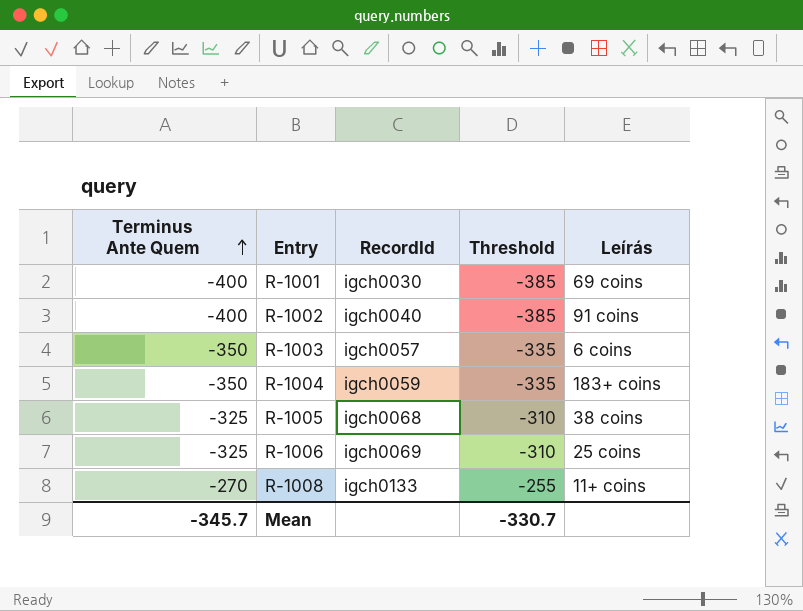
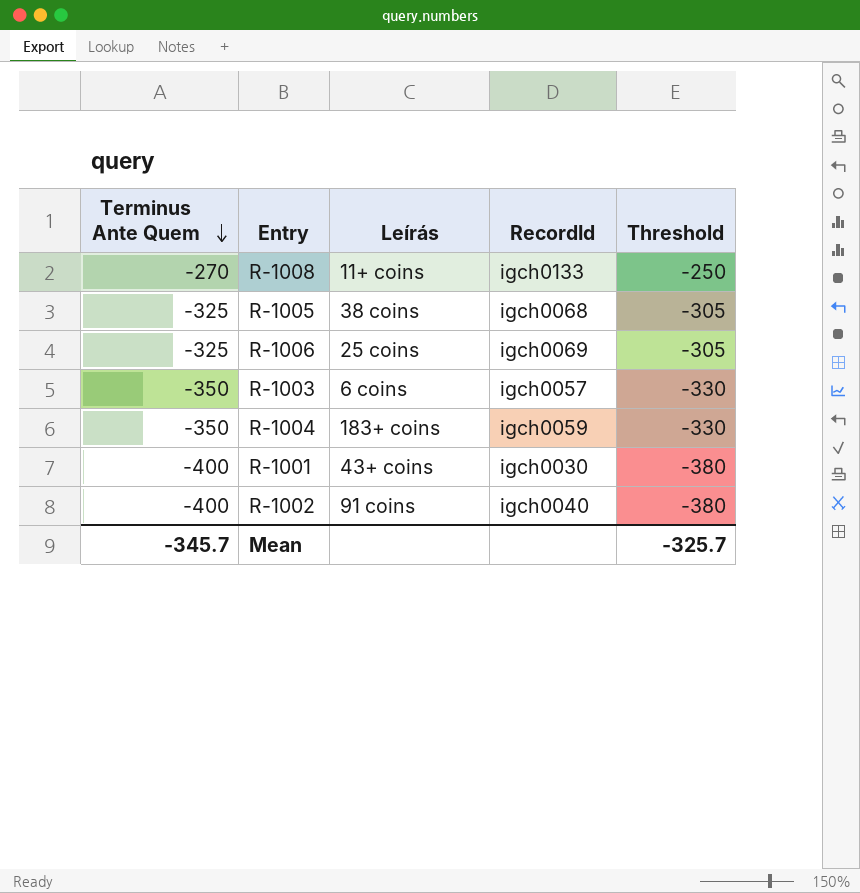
row order: Terminus Ante Quem ascending -> Terminus Ante Quem descending
column Leírás | position: 5 -> 3
column Threshold | formula: [Terminus Ante Quem] + 15 -> [Terminus Ante Quem] + 20
R-1001 | Leírás: 69 coins -> 43+ coins
Mean | Threshold: -330.7 -> -325.7

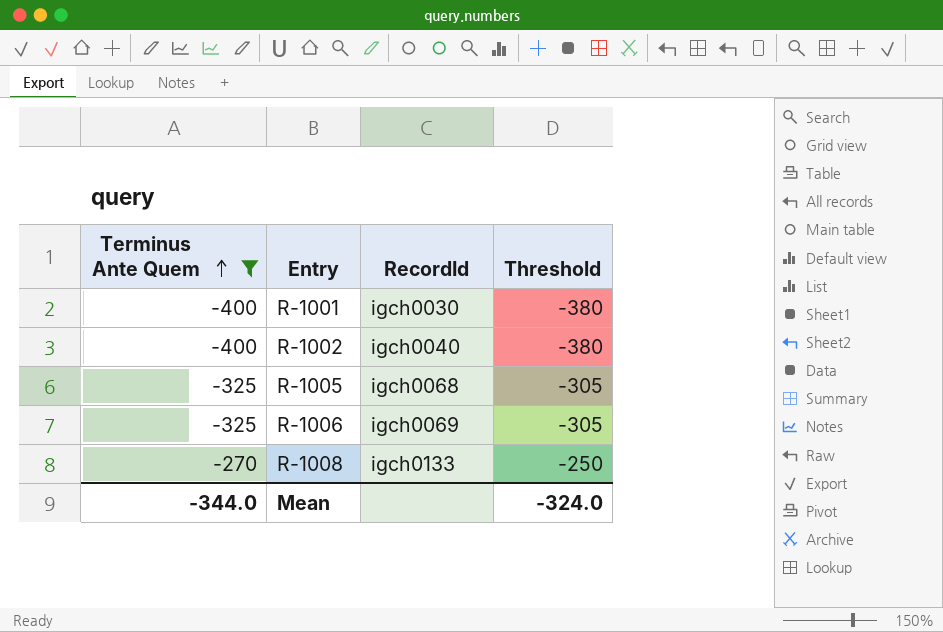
filter: none -> Terminus Ante Quem != -350
row order: Terminus Ante Quem descending -> Terminus Ante Quem ascending
column Leírás | position: 3 -> none
Mean | Terminus Ante Quem: -345.7 -> -344.0
Mean | Threshold: -325.7 -> -324.0

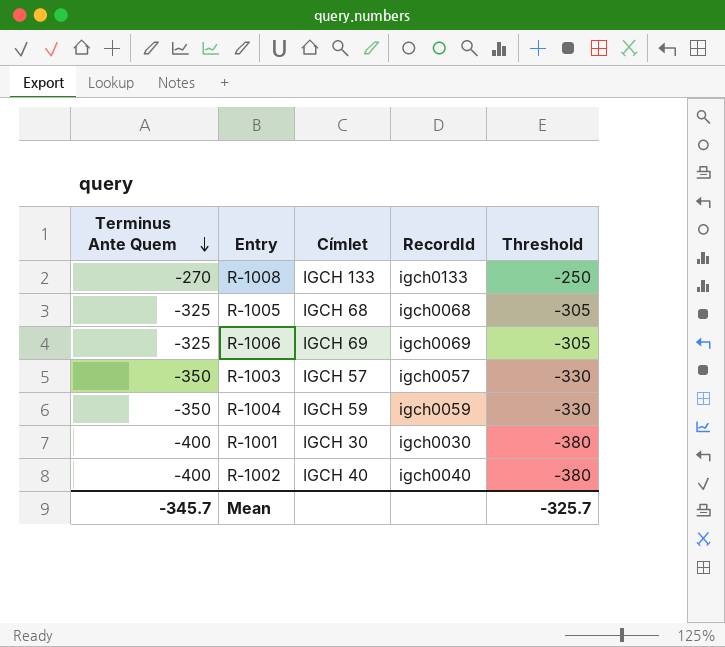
filter: Terminus Ante Quem != -350 -> none
row order: Terminus Ante Quem ascending -> Terminus Ante Quem descending
column Címlet | position: none -> 3
Mean | Terminus Ante Quem: -344.0 -> -345.7
Mean | Threshold: -324.0 -> -325.7

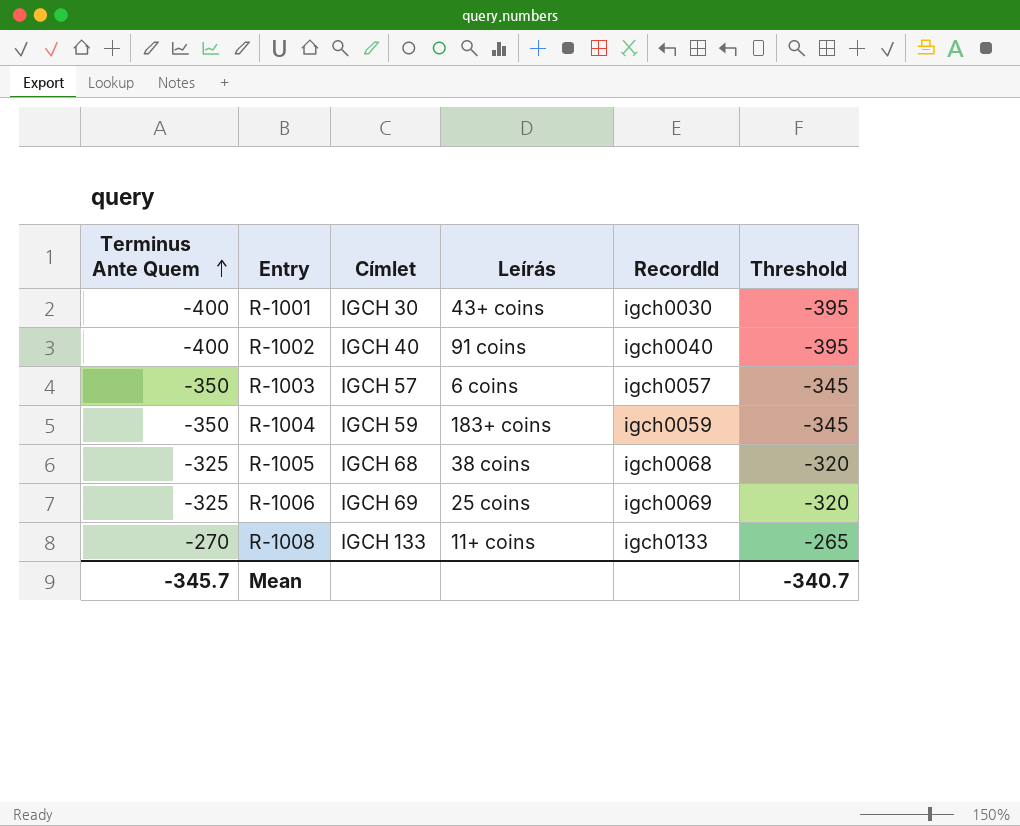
row order: Terminus Ante Quem descending -> Terminus Ante Quem ascending
column Leírás | position: none -> 4
column Threshold | formula: [Terminus Ante Quem] + 20 -> [Terminus Ante Quem] + 5
Mean | Threshold: -325.7 -> -340.7

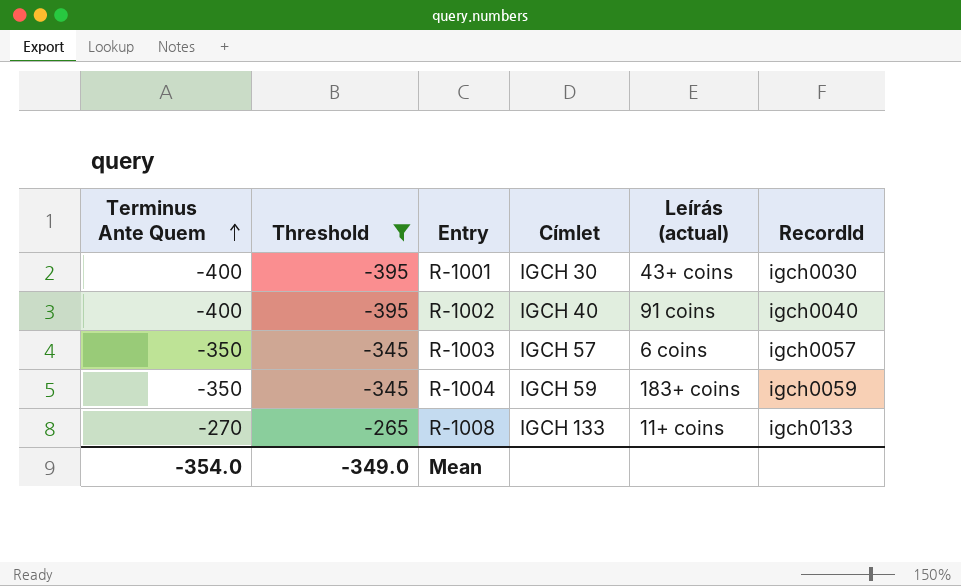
filter: none -> Threshold != -320
column Threshold | position: 6 -> 2
column name: Leírás -> Leírás (actual)
Mean | Terminus Ante Quem: -345.7 -> -354.0
Mean | Threshold: -340.7 -> -349.0

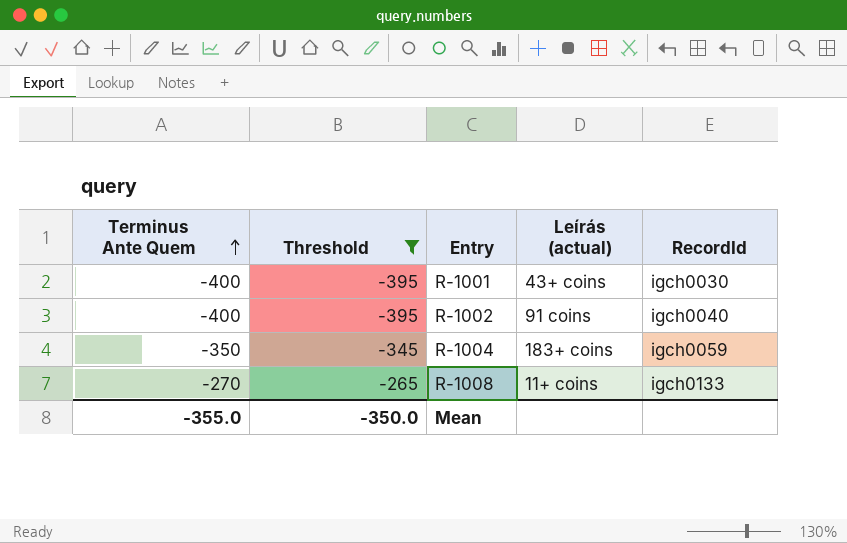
column Címlet | position: 4 -> none
row R-1003: -350 | -345 | IGCH 57 | 6 coins | igch0057 -> none
Mean | Terminus Ante Quem: -354.0 -> -355.0
Mean | Threshold: -349.0 -> -350.0

